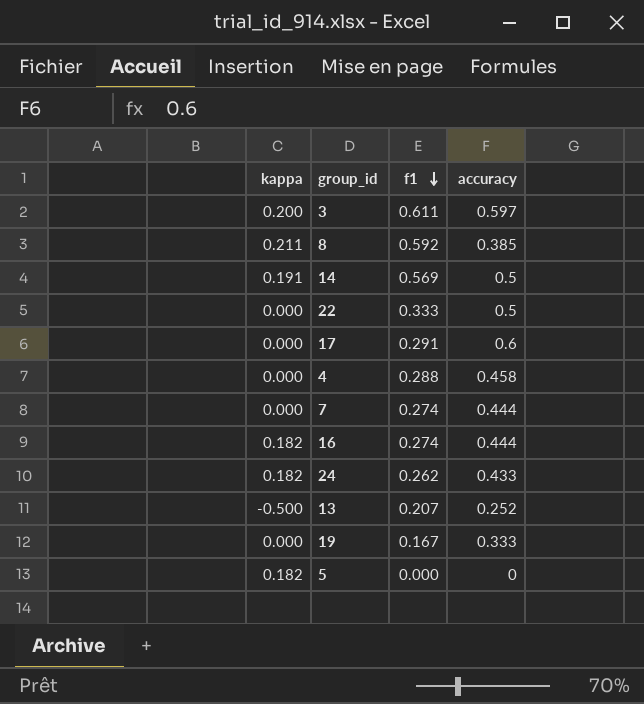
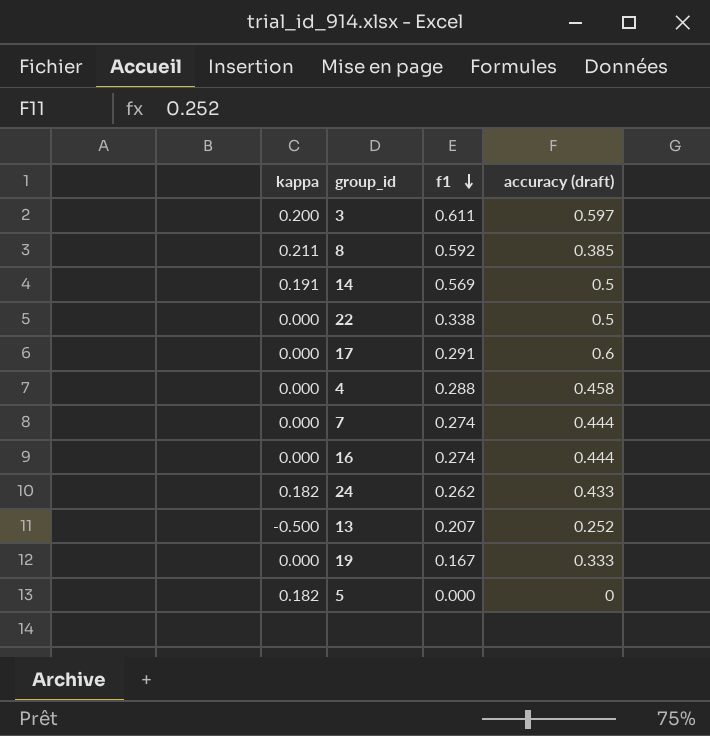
column name: accuracy -> accuracy (draft)
22 | f1: 0.333 -> 0.338
16 | kappa: 0.182 -> 0.000

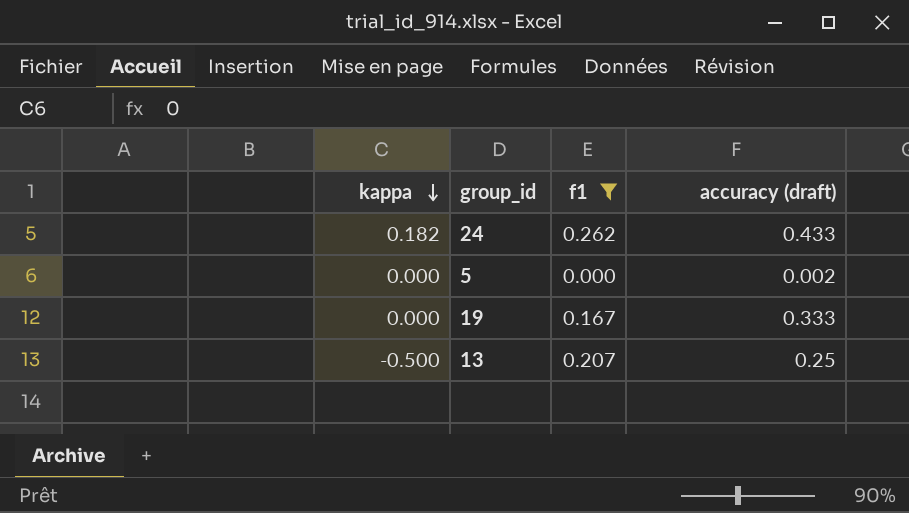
filter: none -> f1 <= 0.262
row order: f1 descending -> kappa descending
5 | kappa: 0.182 -> 0.000
5 | accuracy (draft): 0 -> 0.002
13 | accuracy (draft): 0.252 -> 0.25

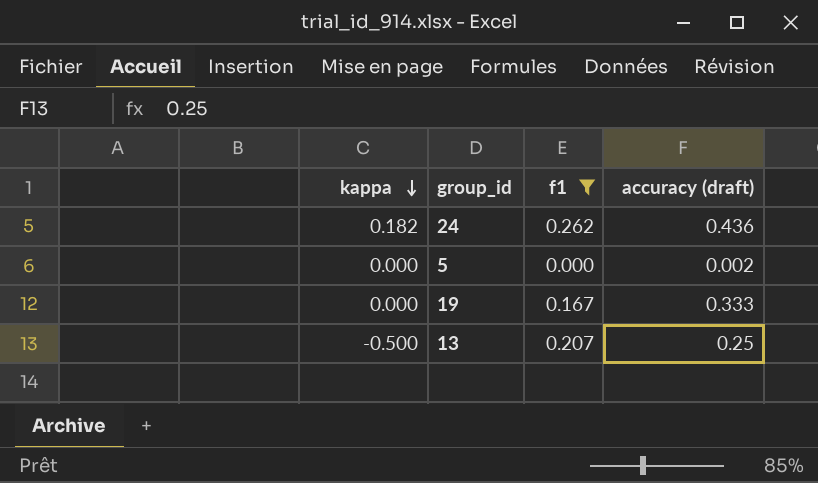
24 | accuracy (draft): 0.433 -> 0.436

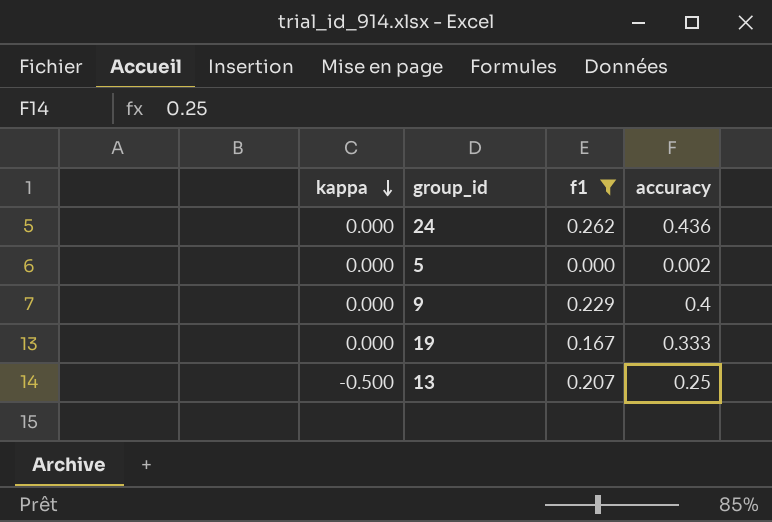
column name: accuracy (draft) -> accuracy
24 | kappa: 0.182 -> 0.000
row 9: none -> 0.000 | 0.229 | 0.4

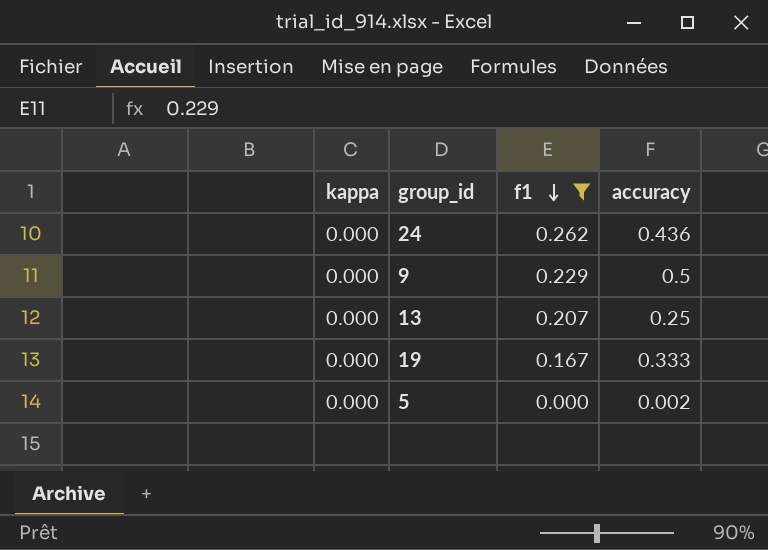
row order: kappa descending -> f1 descending
9 | accuracy: 0.4 -> 0.5
13 | kappa: -0.500 -> 0.000

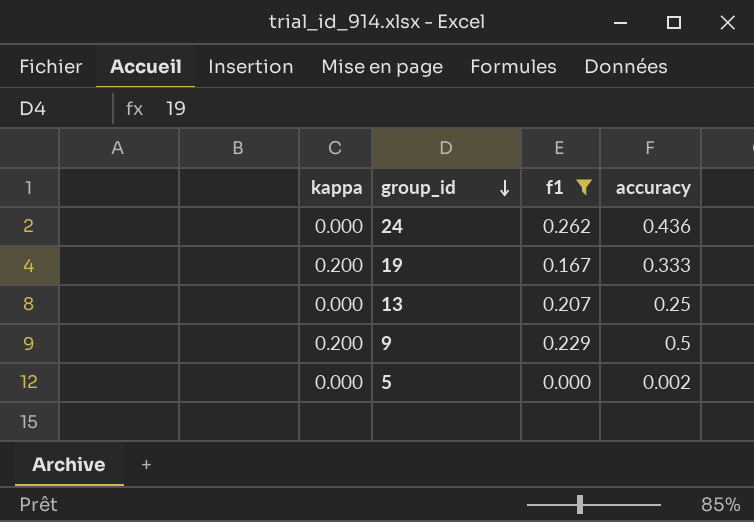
row order: f1 descending -> group_id descending
19 | kappa: 0.000 -> 0.200
9 | kappa: 0.000 -> 0.200

